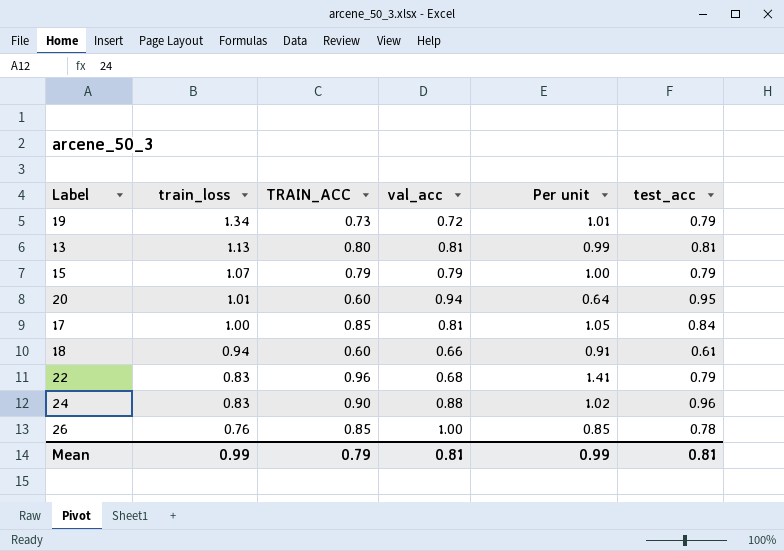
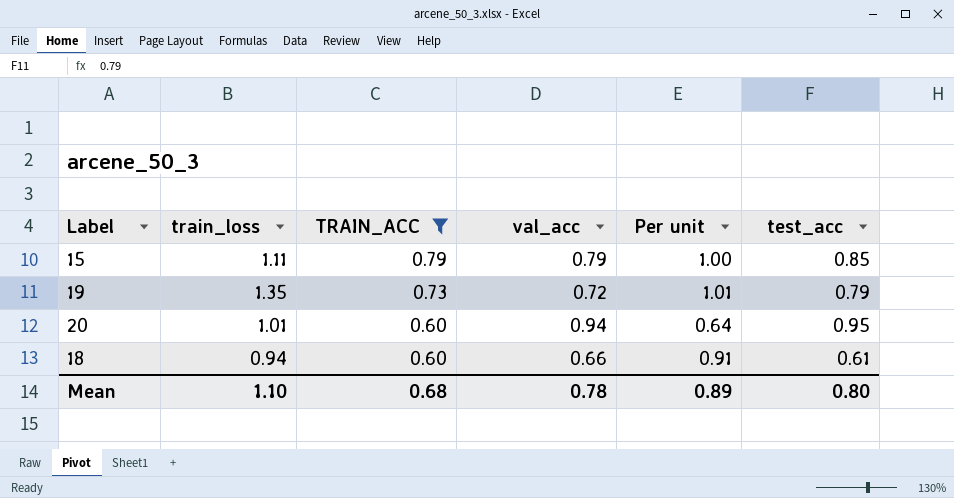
filter: none -> TRAIN_ACC <= 0.79
row order: train_loss descending -> TRAIN_ACC descending
15 | train_loss: 1.07 -> 1.11
15 | test_acc: 0.79 -> 0.85
19 | train_loss: 1.34 -> 1.35
Mean | train_loss: 0.99 -> 1.10
Mean | TRAIN_ACC: 0.79 -> 0.68
Mean | val_acc: 0.81 -> 0.78
Mean | Per unit: 0.99 -> 0.89
Mean | test_acc: 0.81 -> 0.80

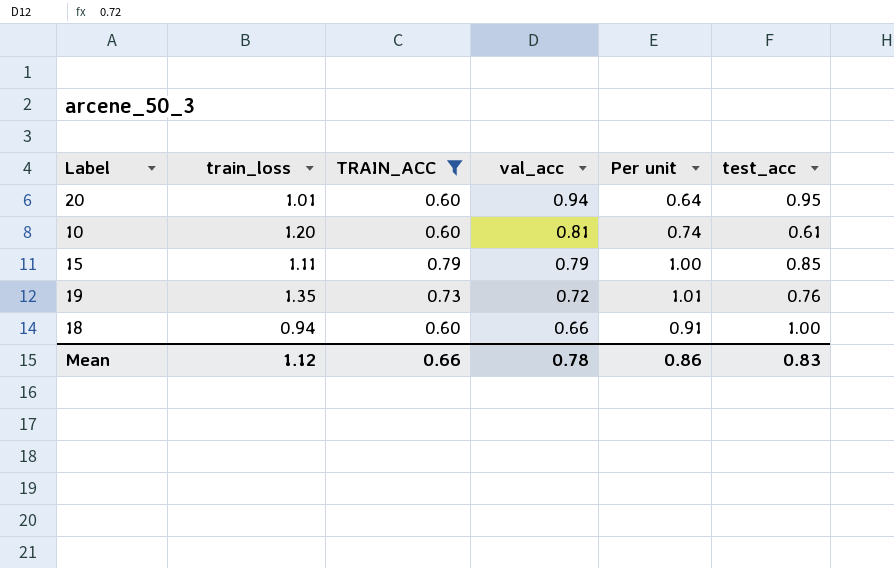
row order: TRAIN_ACC descending -> val_acc descending
row 10: none -> 1.20 | 0.60 | 0.81 | 0.74 | 0.61
19 | test_acc: 0.79 -> 0.76
18 | test_acc: 0.61 -> 1.00
Mean | train_loss: 1.10 -> 1.12
Mean | TRAIN_ACC: 0.68 -> 0.66
Mean | Per unit: 0.89 -> 0.86
Mean | test_acc: 0.80 -> 0.83

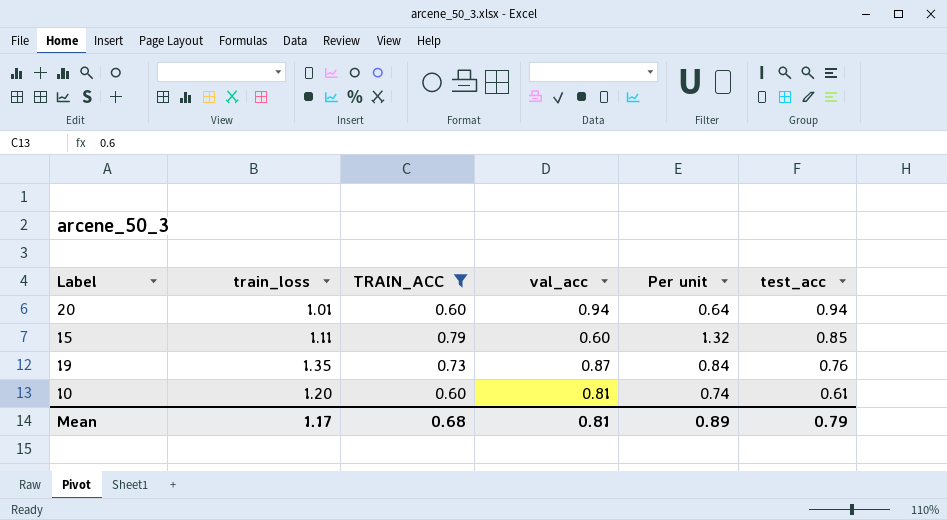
row order: val_acc descending -> test_acc descending
row 18: 0.94 | 0.60 | 0.66 | 0.91 | 1.00 -> none
20 | test_acc: 0.95 -> 0.94
15 | val_acc: 0.79 -> 0.60
15 | Per unit: 1.00 -> 1.32
19 | val_acc: 0.72 -> 0.87
19 | Per unit: 1.01 -> 0.84
Mean | train_loss: 1.12 -> 1.17
Mean | TRAIN_ACC: 0.66 -> 0.68
Mean | val_acc: 0.78 -> 0.81
Mean | Per unit: 0.86 -> 0.89
Mean | test_acc: 0.83 -> 0.79

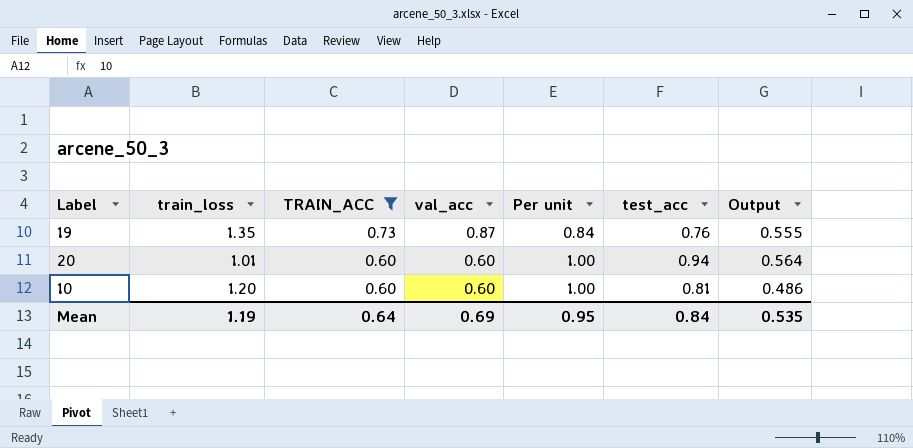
row order: test_acc descending -> TRAIN_ACC descending
column Output | formula: none -> [TRAIN_ACC] * [test_acc]
row 15: 1.11 | 0.79 | 0.60 | 1.32 | 0.85 -> none
20 | val_acc: 0.94 -> 0.60
20 | Per unit: 0.64 -> 1.00
10 | val_acc: 0.81 -> 0.60
10 | Per unit: 0.74 -> 1.00
10 | test_acc: 0.61 -> 0.81
Mean | train_loss: 1.17 -> 1.19
Mean | TRAIN_ACC: 0.68 -> 0.64
Mean | val_acc: 0.81 -> 0.69
Mean | Per unit: 0.89 -> 0.95
Mean | test_acc: 0.79 -> 0.84

